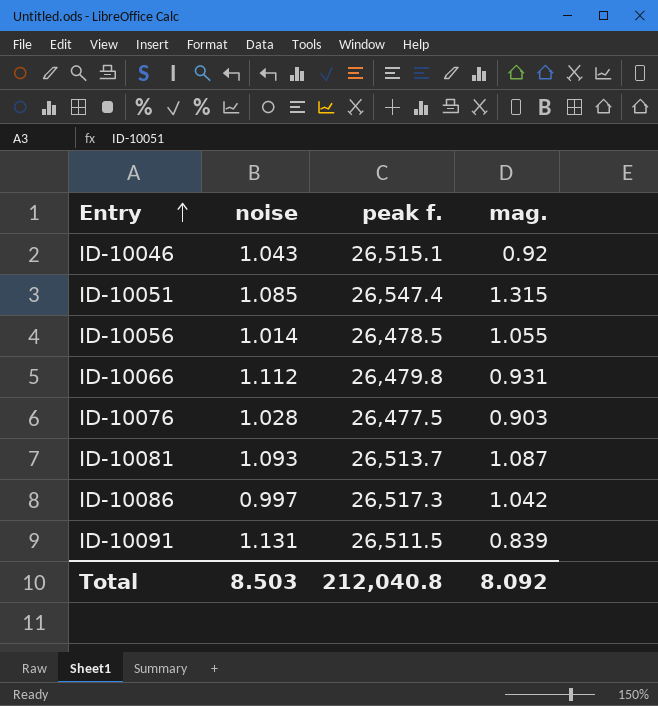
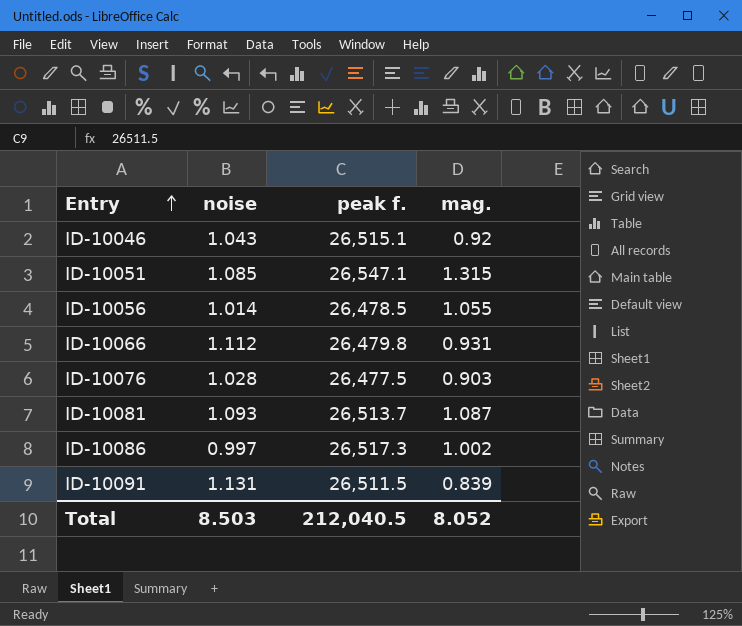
ID-10051 | peak f.: 26,547.4 -> 26,547.1
ID-10086 | mag.: 1.042 -> 1.002
Total | peak f.: 212,040.8 -> 212,040.5
Total | mag.: 8.092 -> 8.052

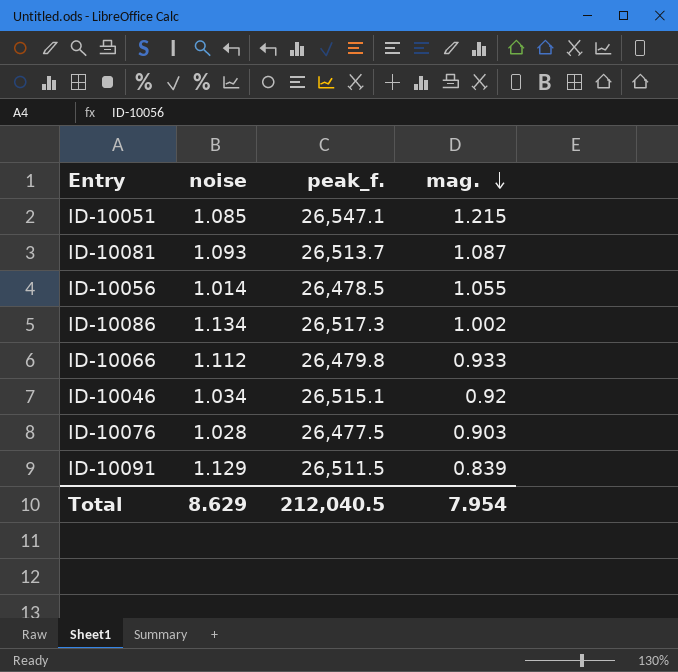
row order: Entry ascending -> mag. descending
column name: peak f. -> peak_f.
ID-10051 | mag.: 1.315 -> 1.215
ID-10086 | noise: 0.997 -> 1.134
ID-10066 | mag.: 0.931 -> 0.933
ID-10046 | noise: 1.043 -> 1.034
ID-10091 | noise: 1.131 -> 1.129
Total | noise: 8.503 -> 8.629
Total | mag.: 8.052 -> 7.954

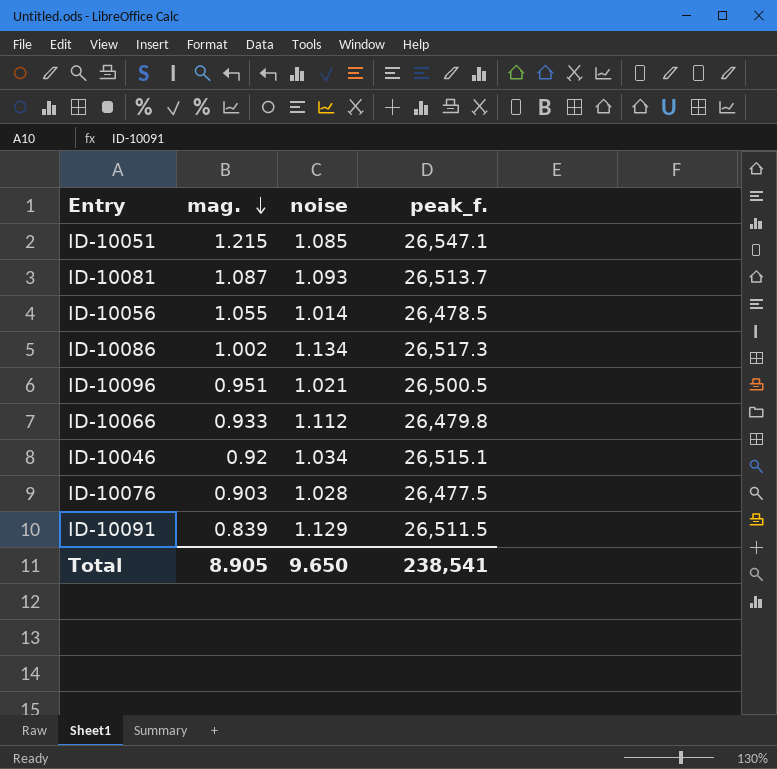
column mag. | position: 4 -> 2
row ID-10096: none -> 0.951 | 1.021 | 26,500.5
Total | mag.: 7.954 -> 8.905
Total | noise: 8.629 -> 9.650
Total | peak_f.: 212,040.5 -> 238,541

